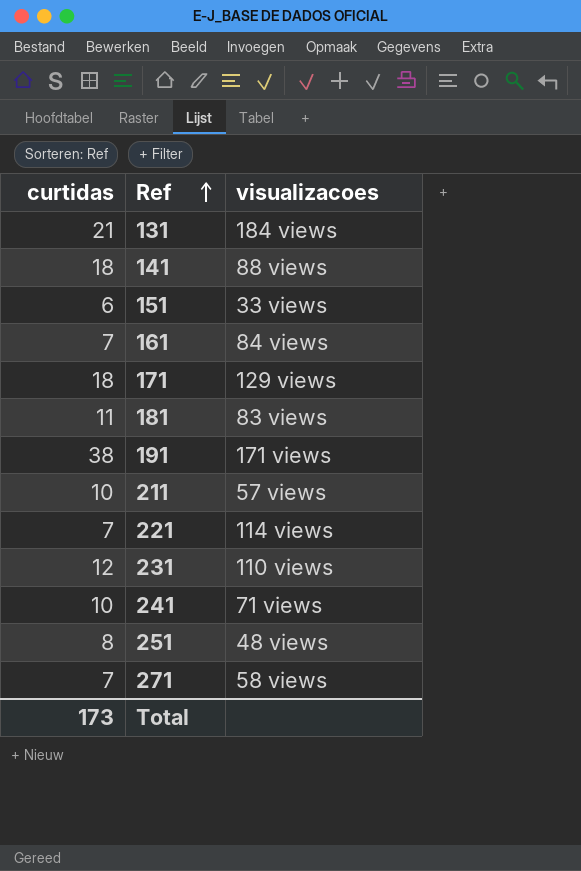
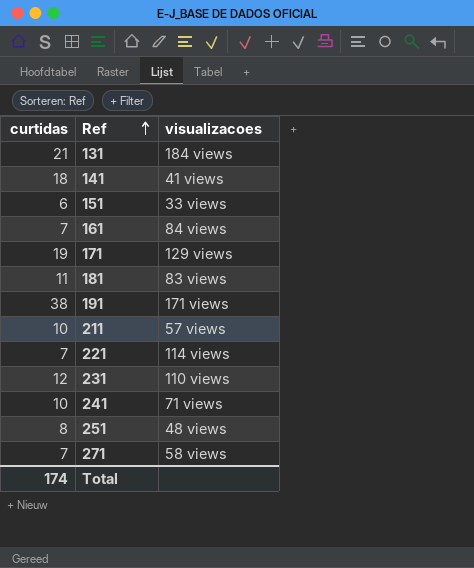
141 | visualizacoes: 88 views -> 41 views
171 | curtidas: 18 -> 19
Total | curtidas: 173 -> 174

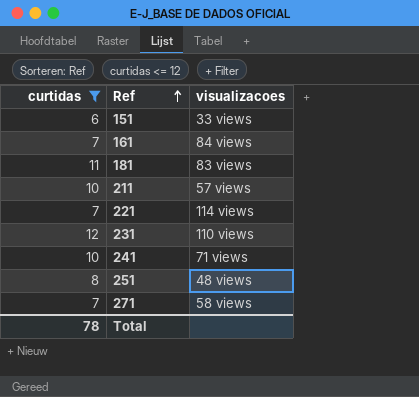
filter: none -> curtidas <= 12
Total | curtidas: 174 -> 78

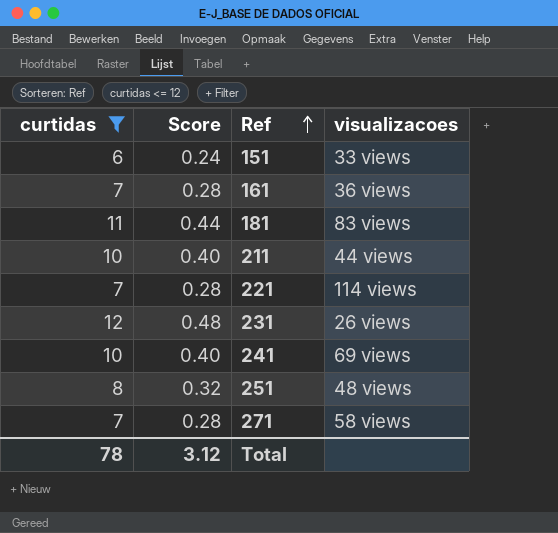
column Score | formula: none -> [curtidas] * 0.04
161 | visualizacoes: 84 views -> 36 views
211 | visualizacoes: 57 views -> 44 views
231 | visualizacoes: 110 views -> 26 views
241 | visualizacoes: 71 views -> 69 views

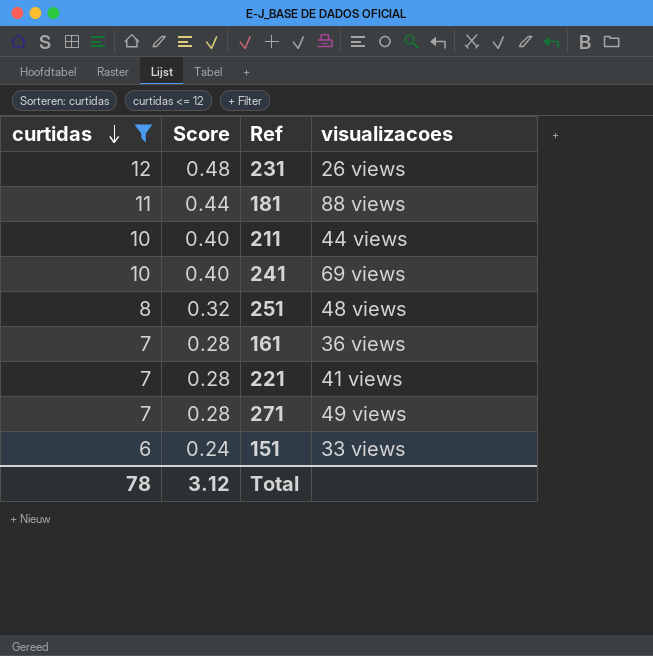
row order: Ref ascending -> curtidas descending
181 | visualizacoes: 83 views -> 88 views
221 | visualizacoes: 114 views -> 41 views
271 | visualizacoes: 58 views -> 49 views

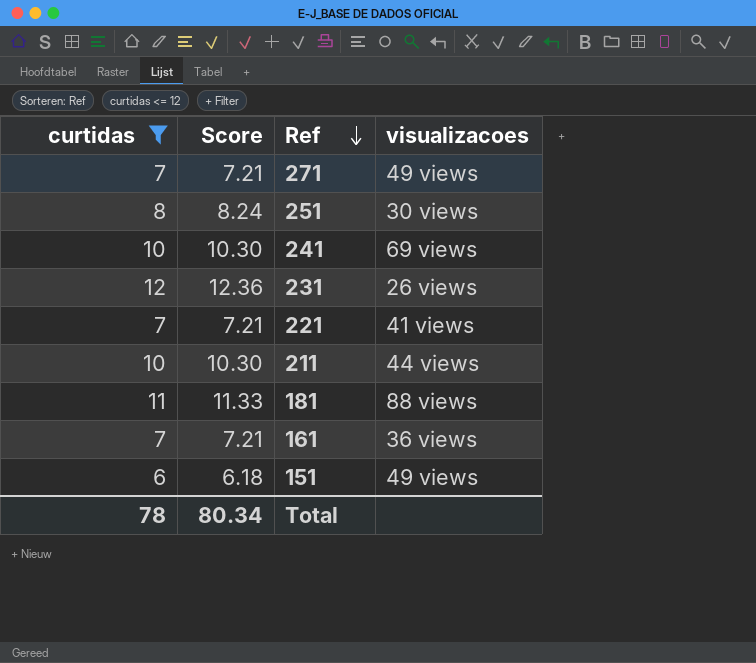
row order: curtidas descending -> Ref descending
column Score | formula: [curtidas] * 0.04 -> [curtidas] * 1.03
251 | visualizacoes: 48 views -> 30 views
151 | visualizacoes: 33 views -> 49 views
Total | Score: 3.12 -> 80.34

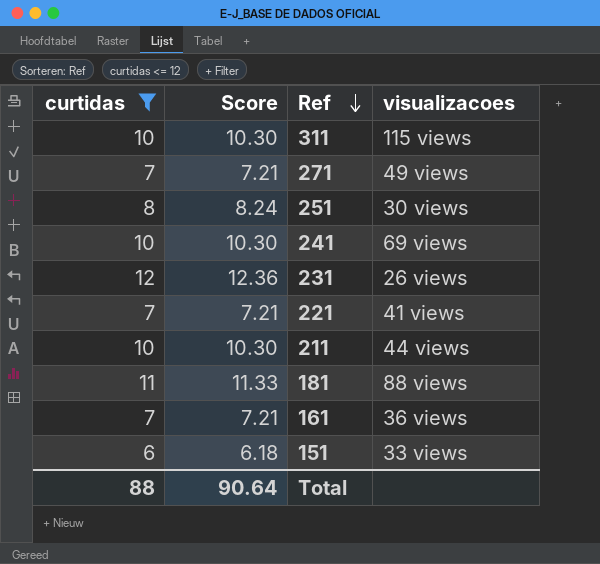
row 311: none -> 10 | 10.30 | 115 views
151 | visualizacoes: 49 views -> 33 views
Total | curtidas: 78 -> 88
Total | Score: 80.34 -> 90.64

